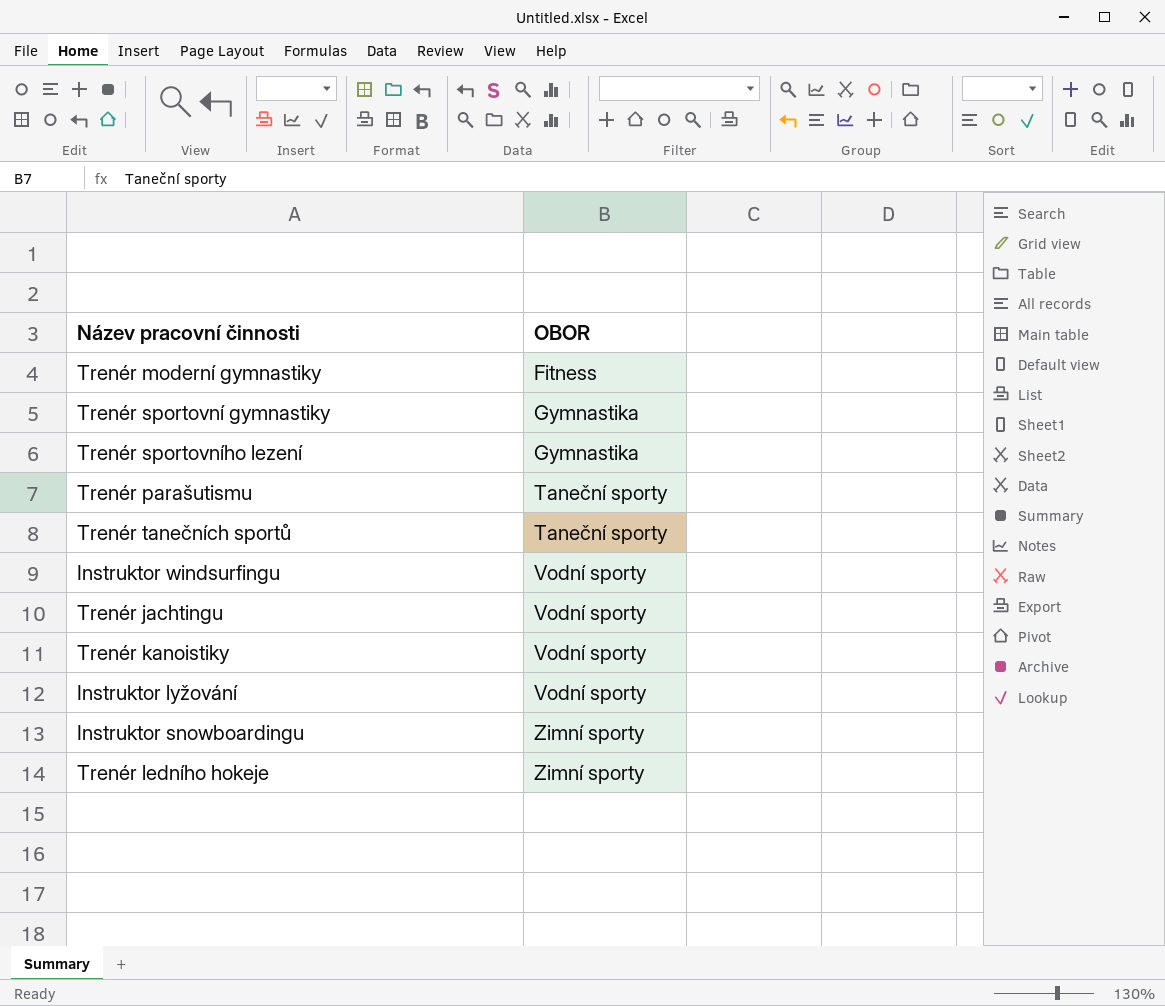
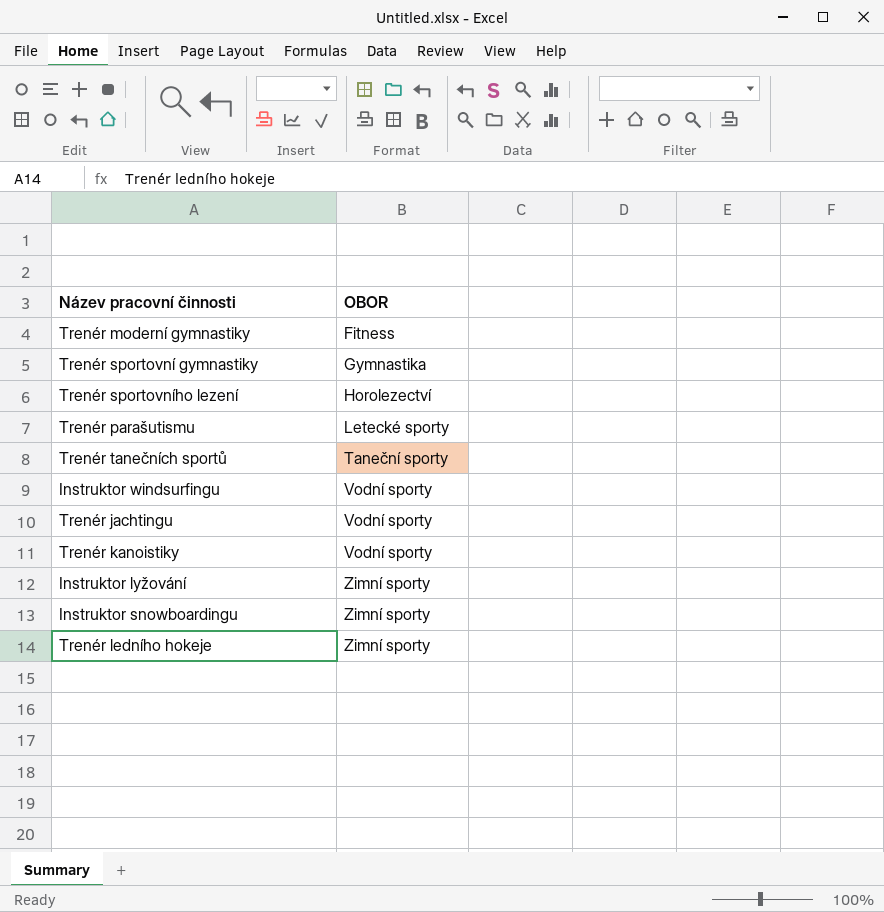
Trenér sportovního lezení | OBOR: Gymnastika -> Horolezectví
Trenér parašutismu | OBOR: Taneční sporty -> Letecké sporty
Instruktor lyžování | OBOR: Vodní sporty -> Zimní sporty

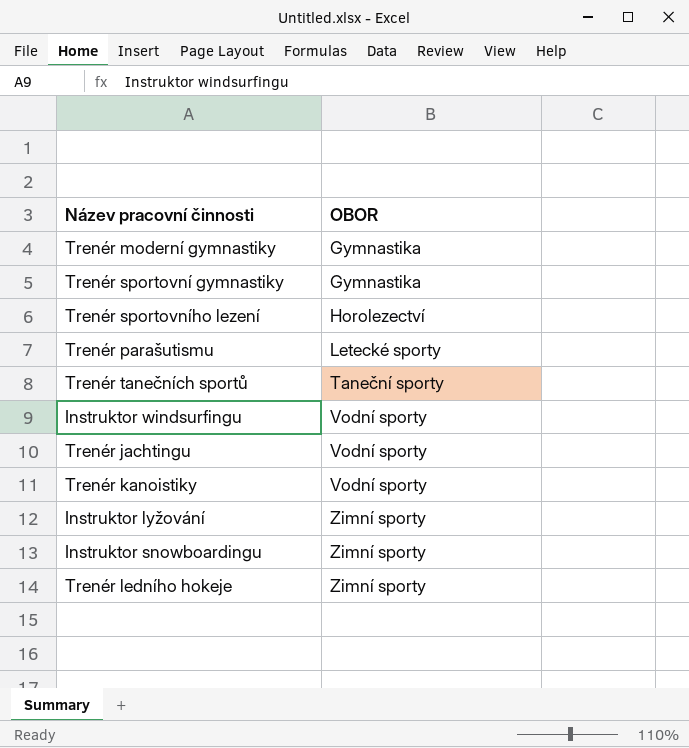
Trenér moderní gymnastiky | OBOR: Fitness -> Gymnastika

